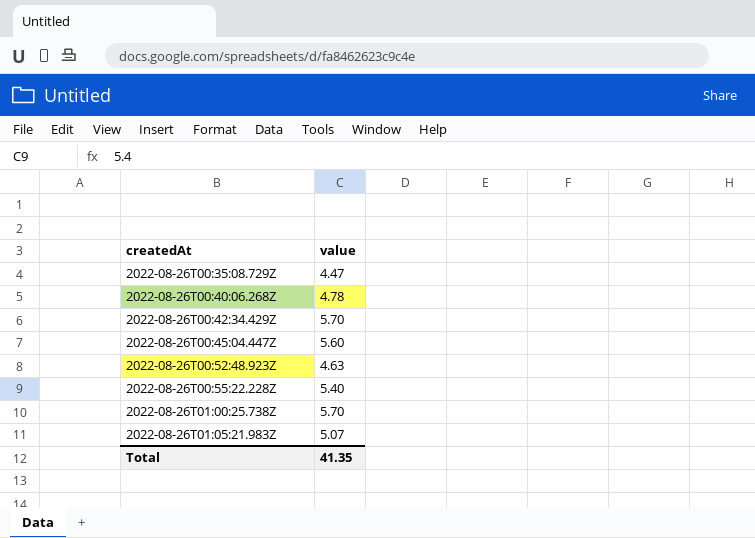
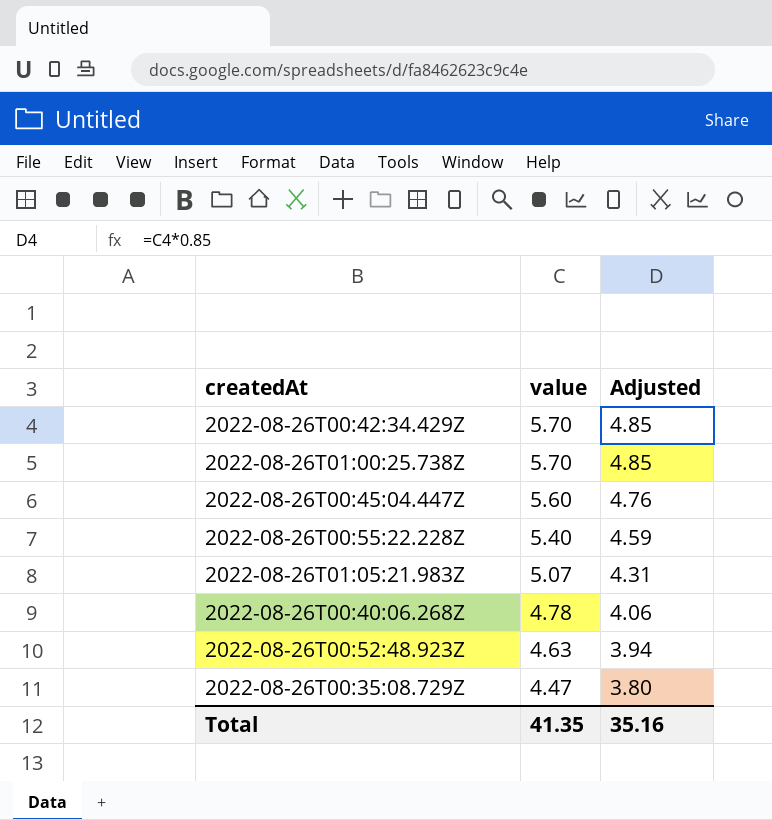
row order: createdAt ascending -> value descending
column Adjusted | formula: none -> [value] * 0.85

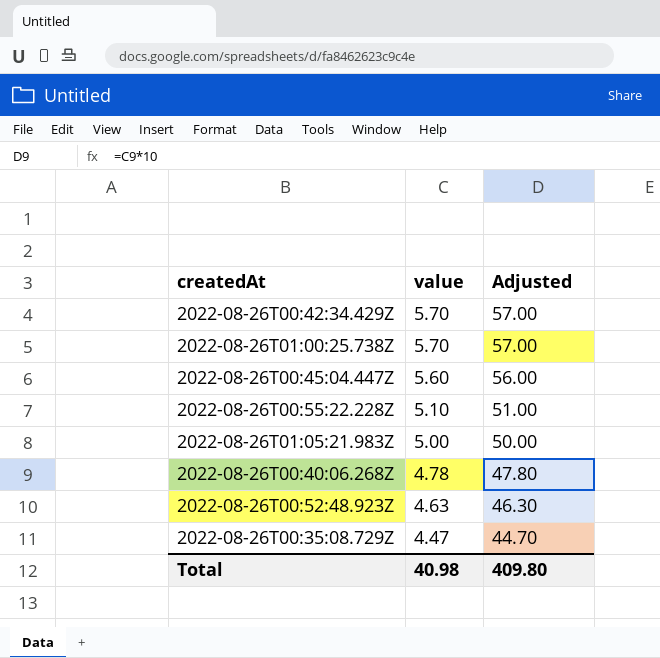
column Adjusted | formula: [value] * 0.85 -> [value] * 10
2022-08-26T00:55:22.228Z | value: 5.40 -> 5.10
2022-08-26T01:05:21.983Z | value: 5.07 -> 5.00
Total | value: 41.35 -> 40.98
Total | Adjusted: 35.16 -> 409.80

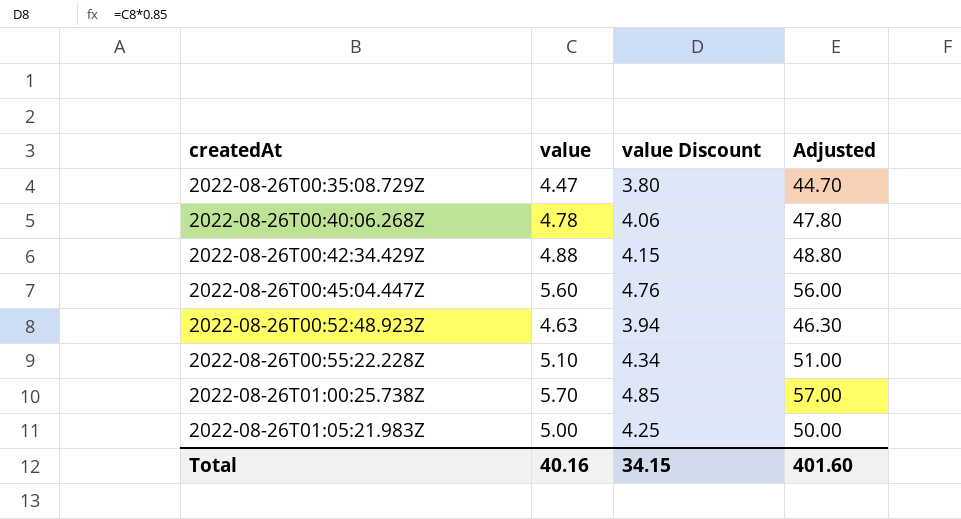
row order: value descending -> createdAt ascending
column value Discount | formula: none -> [value] * 0.85
2022-08-26T00:42:34.429Z | value: 5.70 -> 4.88
2022-08-26T00:42:34.429Z | Adjusted: 57.00 -> 48.80
Total | value: 40.98 -> 40.16
Total | Adjusted: 409.80 -> 401.60

